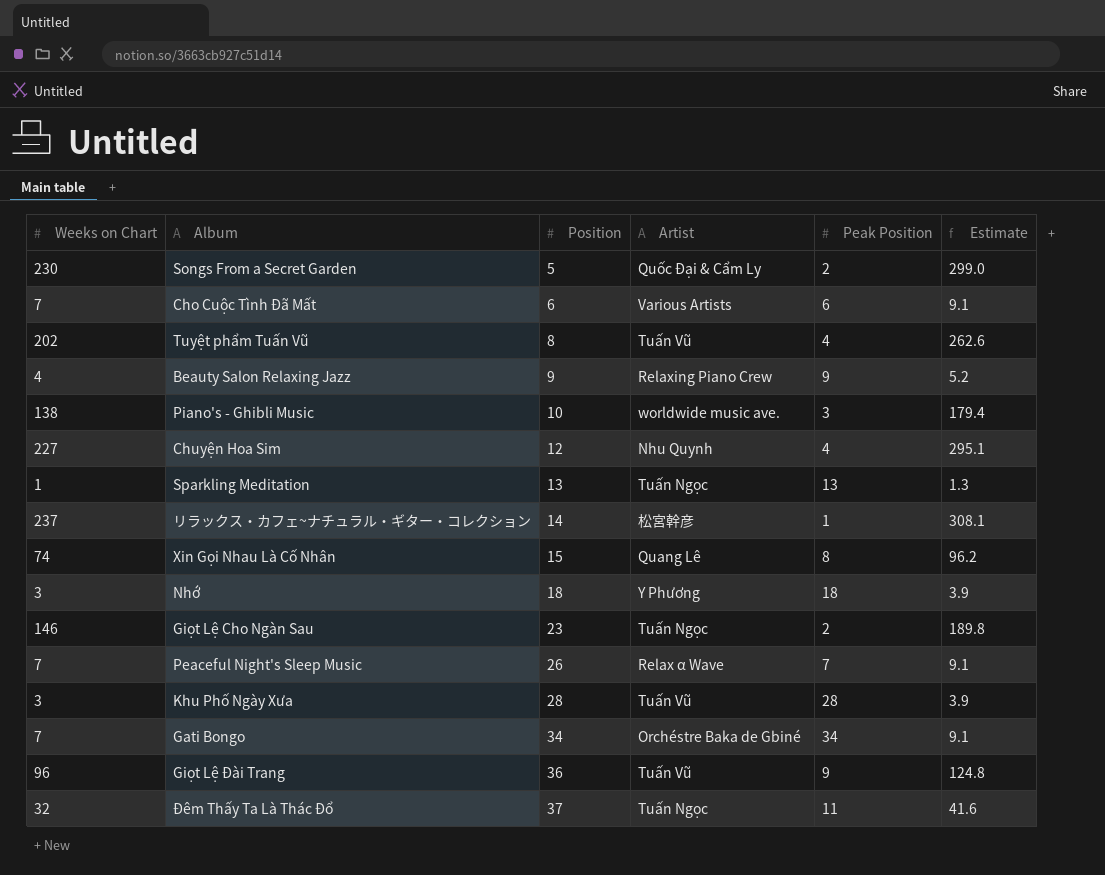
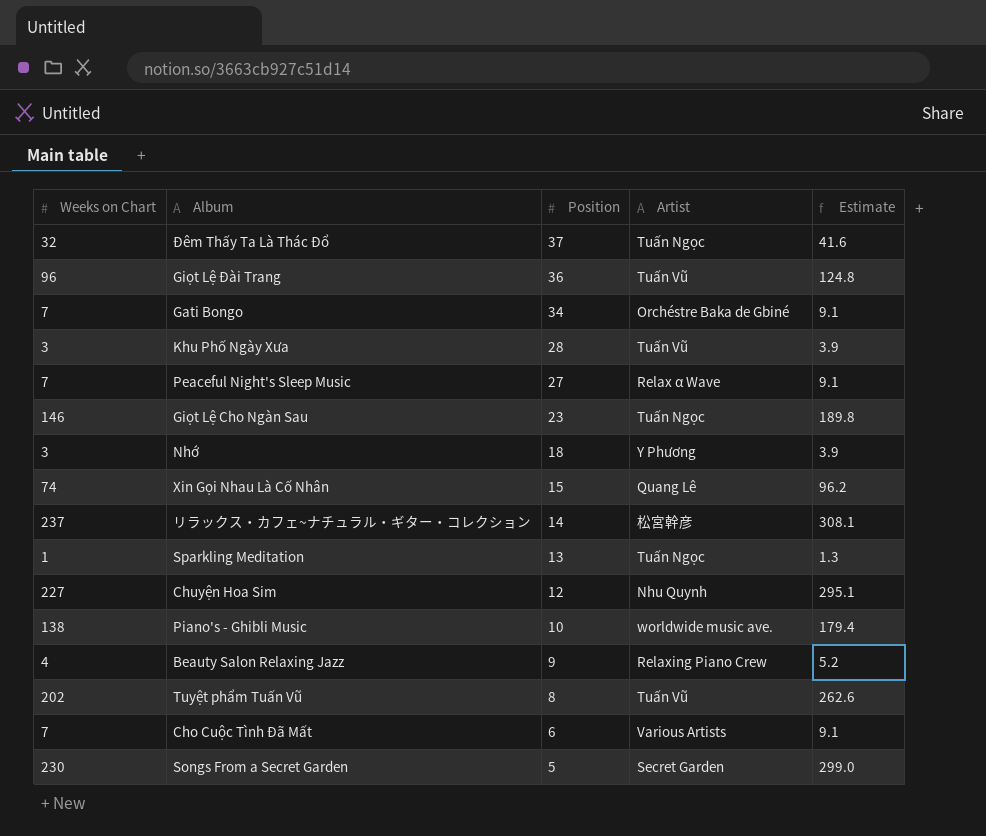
row order: Position ascending -> Position descending
column Peak Position | position: 5 -> none
Peaceful Night's Sleep Music | Position: 26 -> 27
Songs From a Secret Garden | Artist: Quốc Đại & Cẩm Ly -> Secret Garden

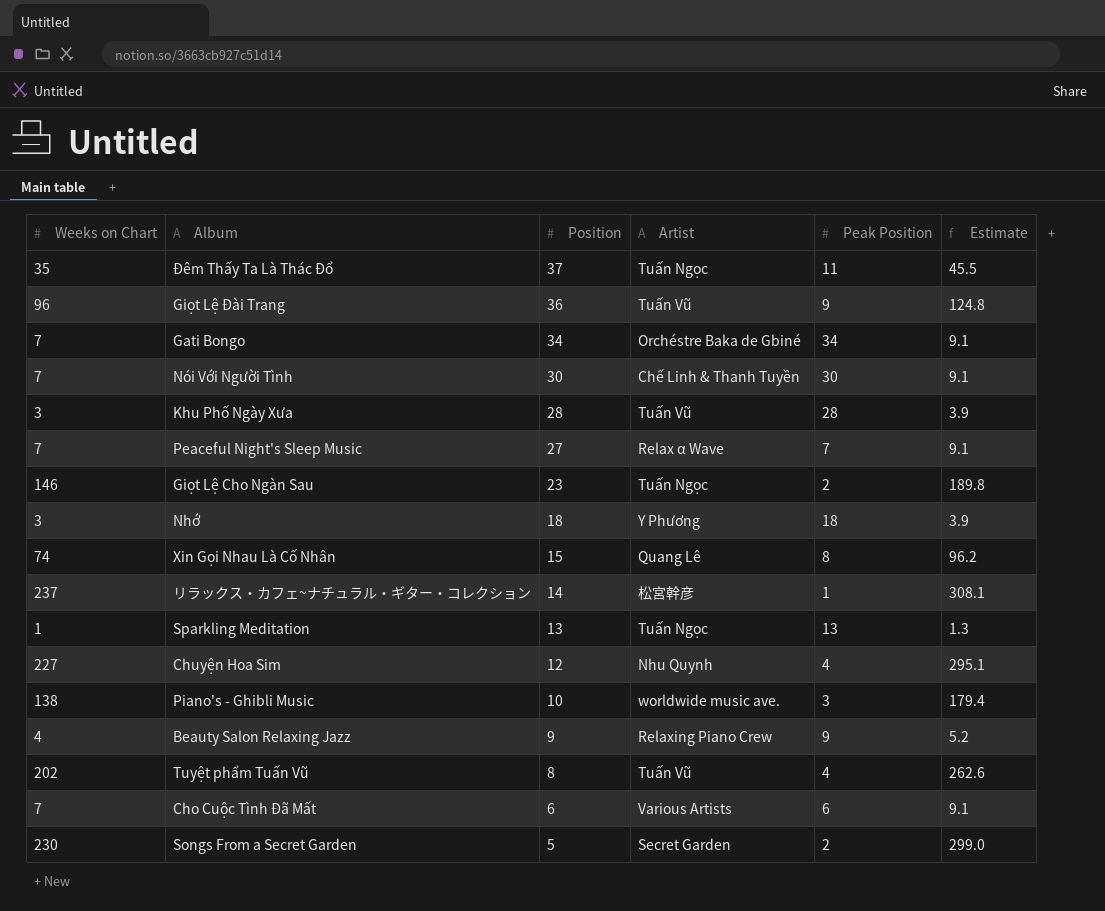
column Peak Position | position: none -> 5
Đêm Thấy Ta Là Thác Đổ | Weeks on Chart: 32 -> 35
Đêm Thấy Ta Là Thác Đổ | Estimate: 41.6 -> 45.5
row Nói Với Người Tình: none -> 7 | 30 | Chế Linh & Thanh Tuyền | 30 | 9.1

